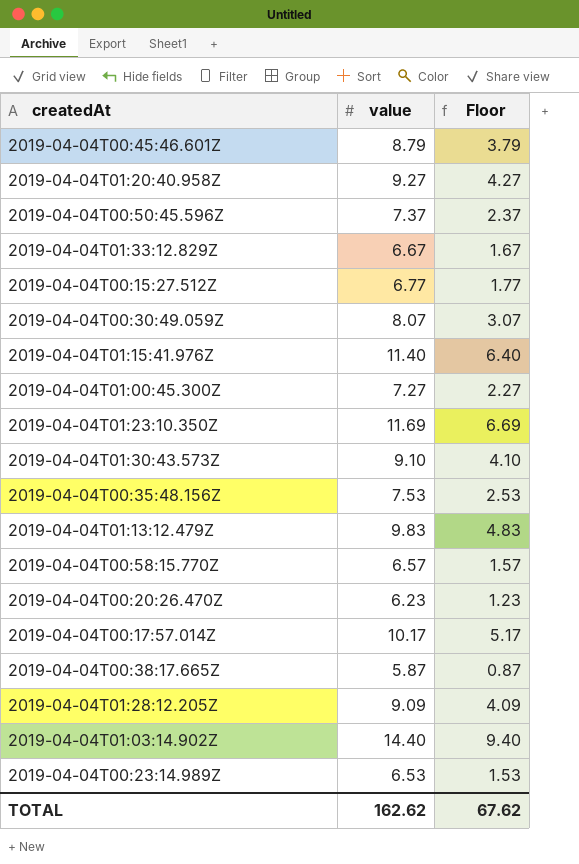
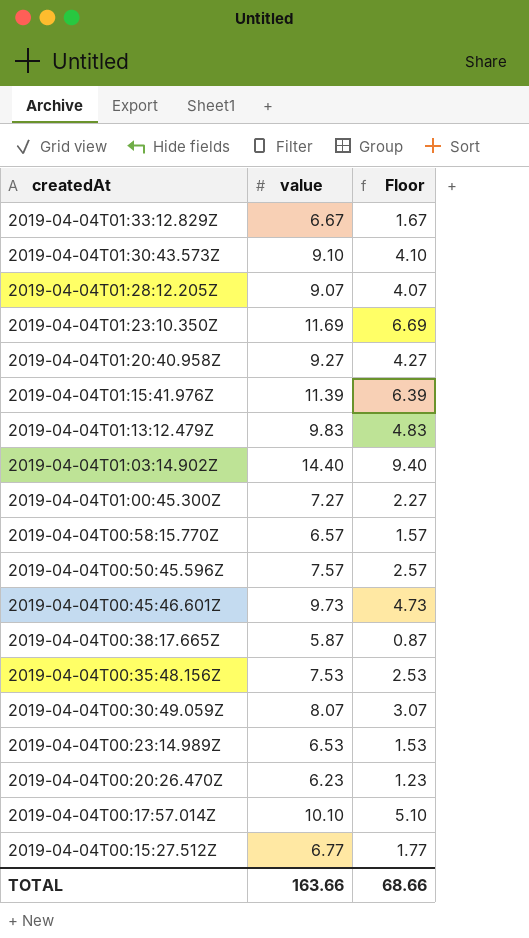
row order: none -> createdAt descending
2019-04-04T01:28:12.205Z | value: 9.09 -> 9.07
2019-04-04T01:28:12.205Z | Floor: 4.09 -> 4.07
2019-04-04T01:15:41.976Z | value: 11.40 -> 11.39
2019-04-04T01:15:41.976Z | Floor: 6.40 -> 6.39
2019-04-04T00:50:45.596Z | value: 7.37 -> 7.57
2019-04-04T00:50:45.596Z | Floor: 2.37 -> 2.57
2019-04-04T00:45:46.601Z | value: 8.79 -> 9.73
2019-04-04T00:45:46.601Z | Floor: 3.79 -> 4.73
2019-04-04T00:17:57.014Z | value: 10.17 -> 10.10
2019-04-04T00:17:57.014Z | Floor: 5.17 -> 5.10
TOTAL | value: 162.62 -> 163.66
TOTAL | Floor: 67.62 -> 68.66

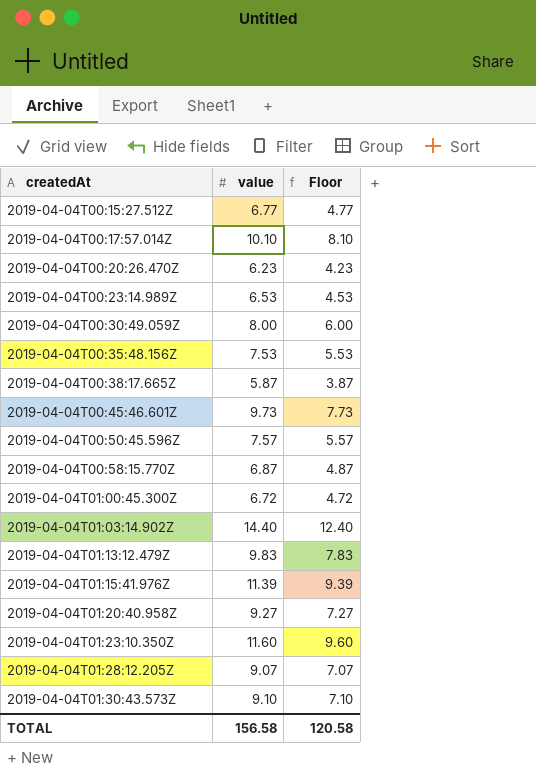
row order: createdAt descending -> createdAt ascending
column Floor | formula: [value] - 5 -> [value] - 2
row 2019-04-04T01:33:12.829Z: 6.67 | 1.67 -> none
2019-04-04T00:30:49.059Z | value: 8.07 -> 8.00
2019-04-04T00:58:15.770Z | value: 6.57 -> 6.87
2019-04-04T01:00:45.300Z | value: 7.27 -> 6.72
2019-04-04T01:23:10.350Z | value: 11.69 -> 11.60
TOTAL | value: 163.66 -> 156.58
TOTAL | Floor: 68.66 -> 120.58

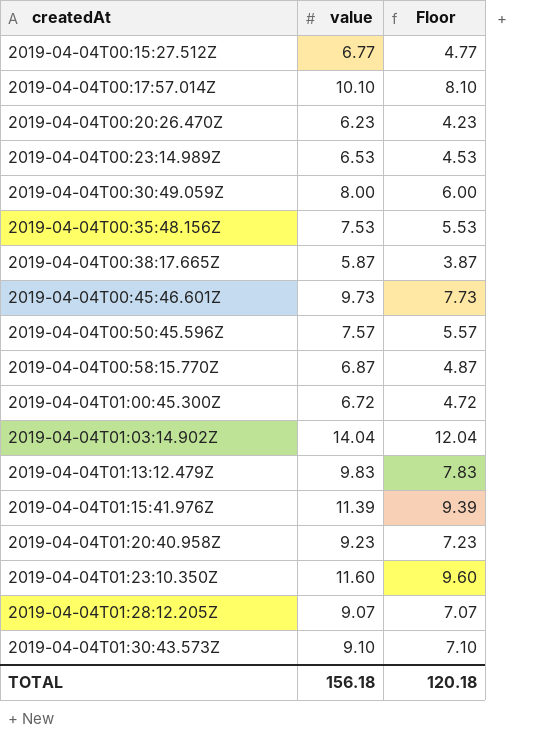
2019-04-04T01:03:14.902Z | value: 14.40 -> 14.04
2019-04-04T01:03:14.902Z | Floor: 12.40 -> 12.04
2019-04-04T01:20:40.958Z | value: 9.27 -> 9.23
2019-04-04T01:20:40.958Z | Floor: 7.27 -> 7.23
TOTAL | value: 156.58 -> 156.18
TOTAL | Floor: 120.58 -> 120.18

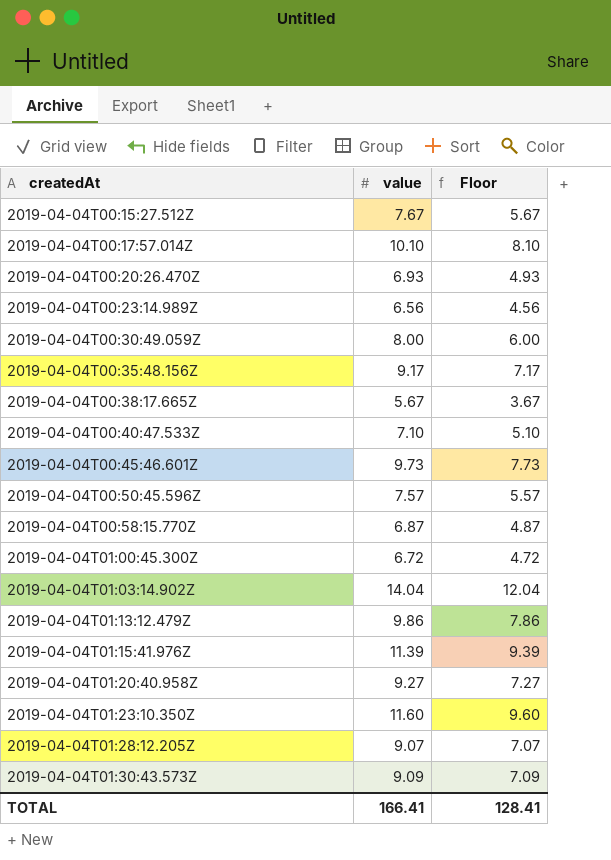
2019-04-04T00:15:27.512Z | value: 6.77 -> 7.67
2019-04-04T00:15:27.512Z | Floor: 4.77 -> 5.67
2019-04-04T00:20:26.470Z | value: 6.23 -> 6.93
2019-04-04T00:20:26.470Z | Floor: 4.23 -> 4.93
2019-04-04T00:23:14.989Z | value: 6.53 -> 6.56
2019-04-04T00:23:14.989Z | Floor: 4.53 -> 4.56
2019-04-04T00:35:48.156Z | value: 7.53 -> 9.17
2019-04-04T00:35:48.156Z | Floor: 5.53 -> 7.17
2019-04-04T00:38:17.665Z | value: 5.87 -> 5.67
2019-04-04T00:38:17.665Z | Floor: 3.87 -> 3.67
row 2019-04-04T00:40:47.533Z: none -> 7.10 | 5.10
2019-04-04T01:13:12.479Z | value: 9.83 -> 9.86
2019-04-04T01:13:12.479Z | Floor: 7.83 -> 7.86
2019-04-04T01:20:40.958Z | value: 9.23 -> 9.27
2019-04-04T01:20:40.958Z | Floor: 7.23 -> 7.27
2019-04-04T01:30:43.573Z | value: 9.10 -> 9.09
2019-04-04T01:30:43.573Z | Floor: 7.10 -> 7.09
TOTAL | value: 156.18 -> 166.41
TOTAL | Floor: 120.18 -> 128.41

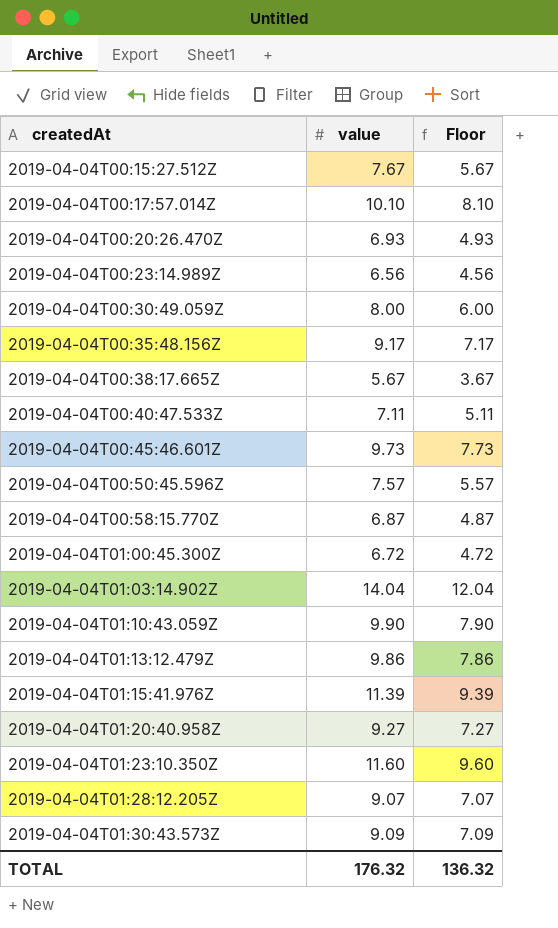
2019-04-04T00:40:47.533Z | value: 7.10 -> 7.11
2019-04-04T00:40:47.533Z | Floor: 5.10 -> 5.11
row 2019-04-04T01:10:43.059Z: none -> 9.90 | 7.90
TOTAL | value: 166.41 -> 176.32
TOTAL | Floor: 128.41 -> 136.32

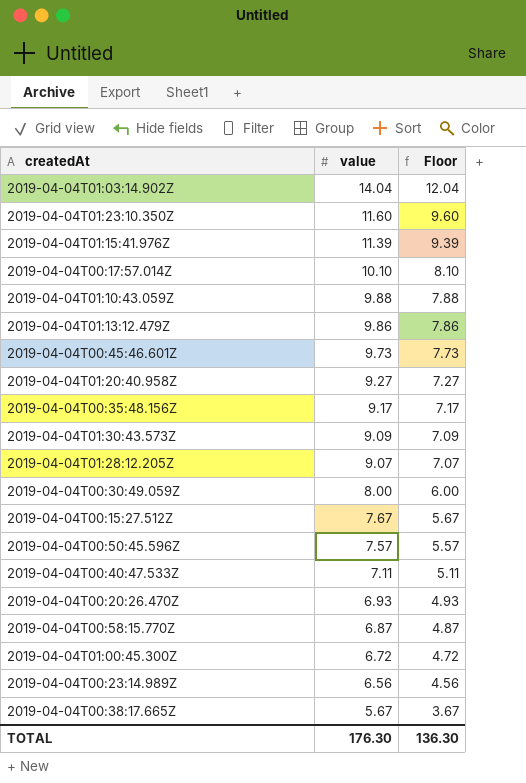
row order: createdAt ascending -> value descending
2019-04-04T01:10:43.059Z | value: 9.90 -> 9.88
2019-04-04T01:10:43.059Z | Floor: 7.90 -> 7.88
TOTAL | value: 176.32 -> 176.30
TOTAL | Floor: 136.32 -> 136.30

